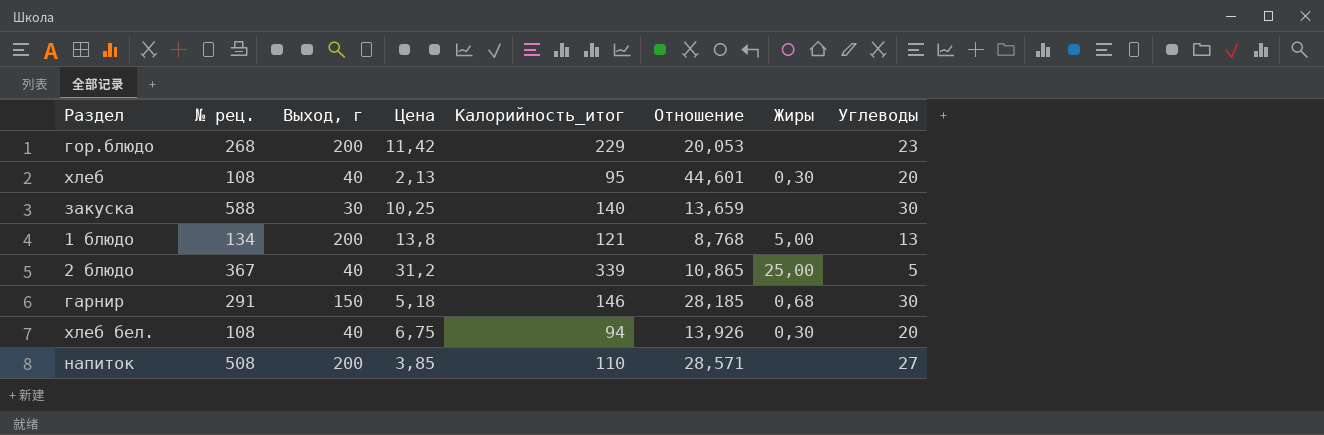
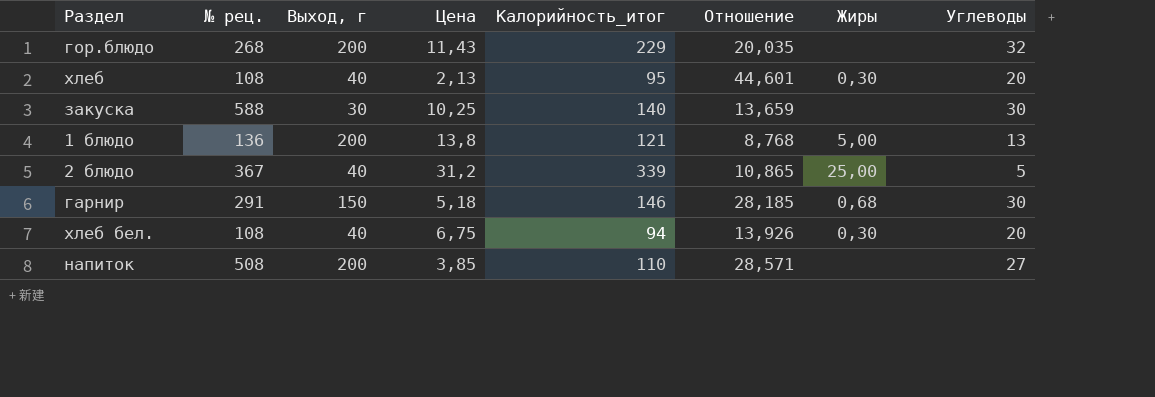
гор.блюдо | Цена: 11,42 -> 11,43
гор.блюдо | Отношение: 20,053 -> 20,035
гор.блюдо | Углеводы: 23 -> 32
1 блюдо | № рец.: 134 -> 136

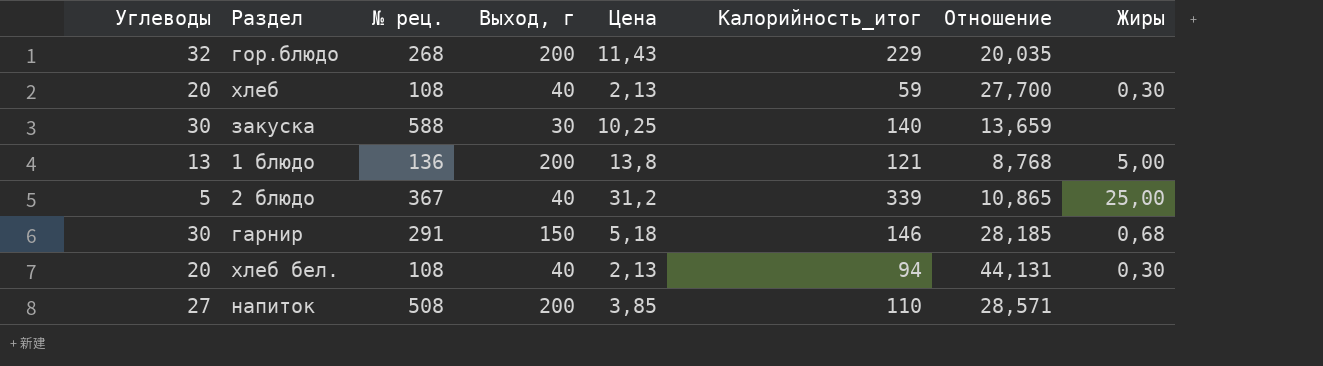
column Углеводы | position: 8 -> 1
хлеб | Калорийность_итог: 95 -> 59
хлеб | Отношение: 44,601 -> 27,700
хлеб бел. | Цена: 6,75 -> 2,13
хлеб бел. | Отношение: 13,926 -> 44,131

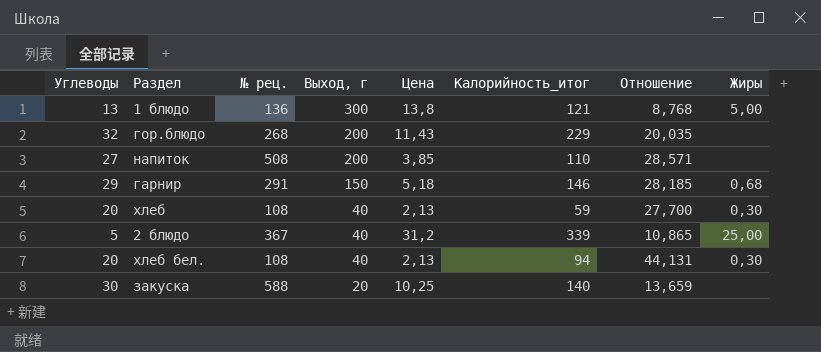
row order: none -> Выход, г descending
1 блюдо | Выход, г: 200 -> 300
гарнир | Углеводы: 30 -> 29
закуска | Выход, г: 30 -> 20

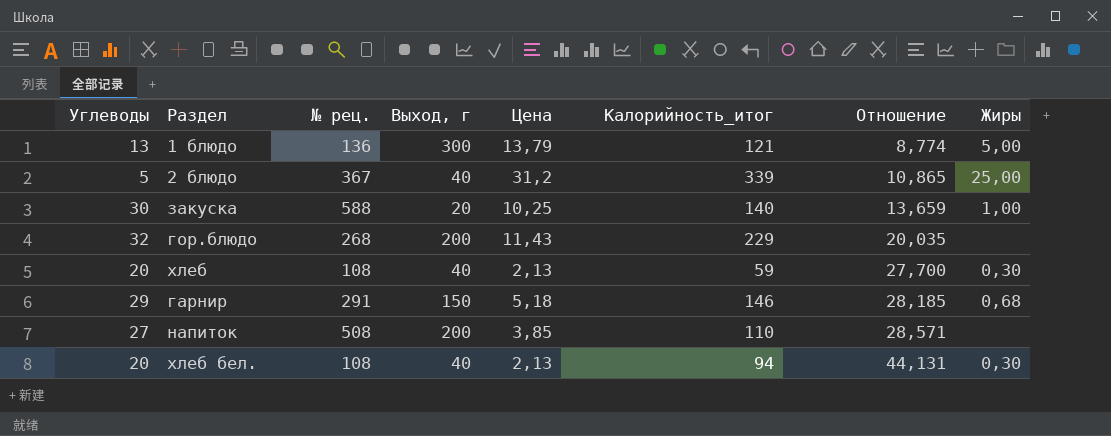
row order: Выход, г descending -> Отношение ascending
1 блюдо | Цена: 13,8 -> 13,79
1 блюдо | Отношение: 8,768 -> 8,774
закуска | Жиры: none -> 1,00

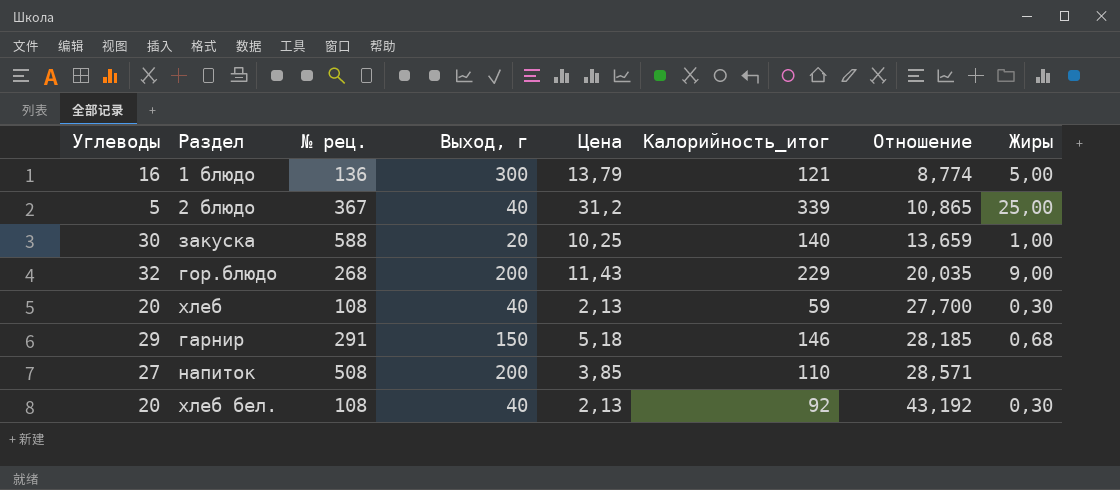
1 блюдо | Углеводы: 13 -> 16
гор.блюдо | Жиры: none -> 9,00
хлеб бел. | Калорийность_итог: 94 -> 92
хлеб бел. | Отношение: 44,131 -> 43,192

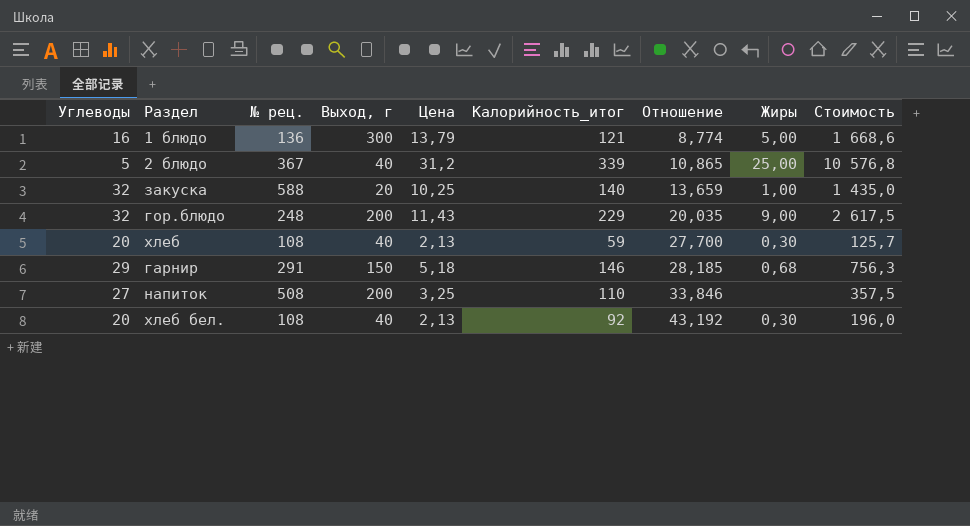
column Стоимость | formula: none -> [Цена] * [Калорийность_итог]
закуска | Углеводы: 30 -> 32
гор.блюдо | № рец.: 268 -> 248
напиток | Цена: 3,85 -> 3,25
напиток | Отношение: 28,571 -> 33,846

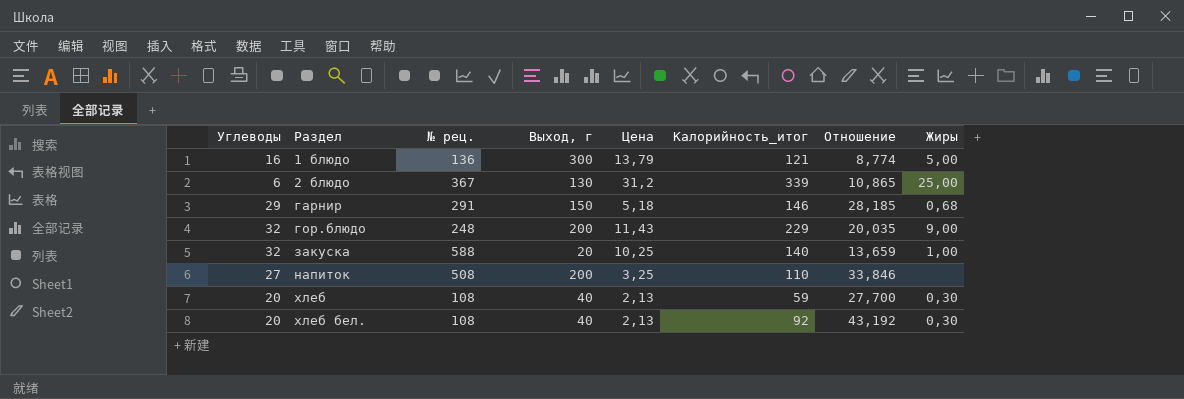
row order: Отношение ascending -> Раздел ascending
column Стоимость | formula: [Цена] * [Калорийность_итог] -> none
2 блюдо | Углеводы: 5 -> 6
2 блюдо | Выход, г: 40 -> 130

